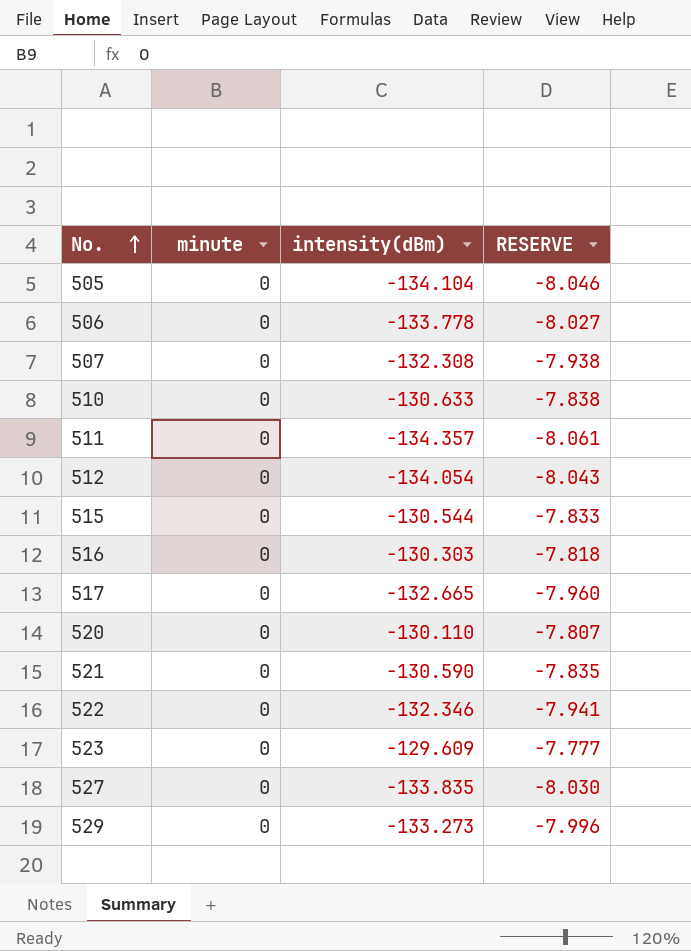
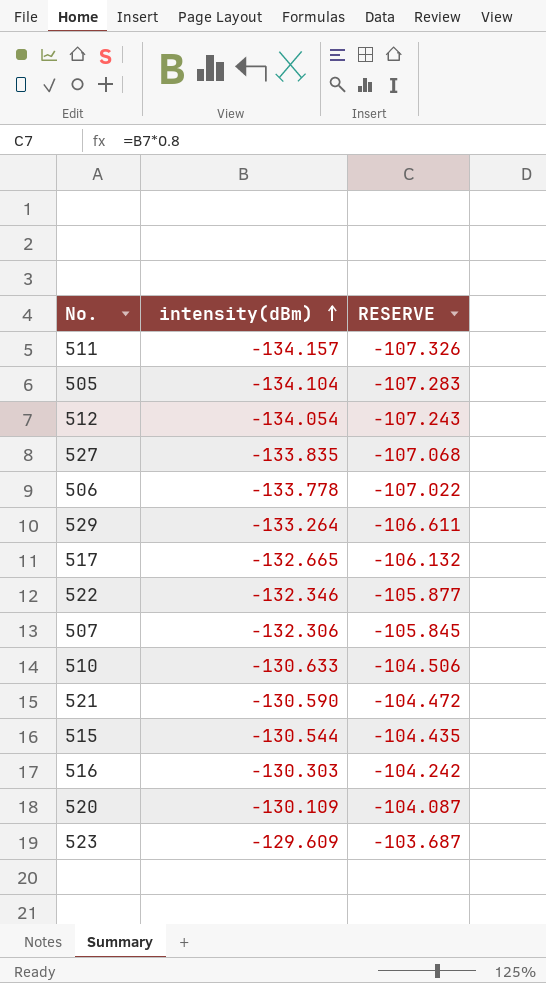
row order: No. ascending -> intensity(dBm) ascending
column minute | position: 2 -> none
column RESERVE | formula: [intensity(dBm)] * 0.06 -> [intensity(dBm)] * 0.8
511 | intensity(dBm): -134.357 -> -134.157
529 | intensity(dBm): -133.273 -> -133.264
507 | intensity(dBm): -132.308 -> -132.306
520 | intensity(dBm): -130.110 -> -130.109

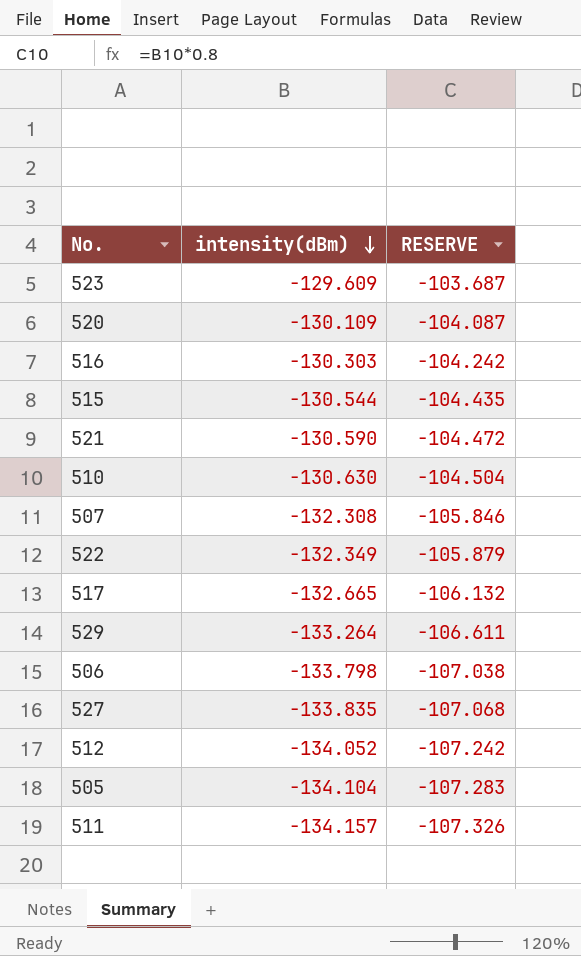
row order: intensity(dBm) ascending -> intensity(dBm) descending
510 | intensity(dBm): -130.633 -> -130.630
510 | RESERVE: -104.506 -> -104.504
507 | intensity(dBm): -132.306 -> -132.308
507 | RESERVE: -105.845 -> -105.846
522 | intensity(dBm): -132.346 -> -132.349
522 | RESERVE: -105.877 -> -105.879
506 | intensity(dBm): -133.778 -> -133.798
506 | RESERVE: -107.022 -> -107.038
512 | intensity(dBm): -134.054 -> -134.052
512 | RESERVE: -107.243 -> -107.242

